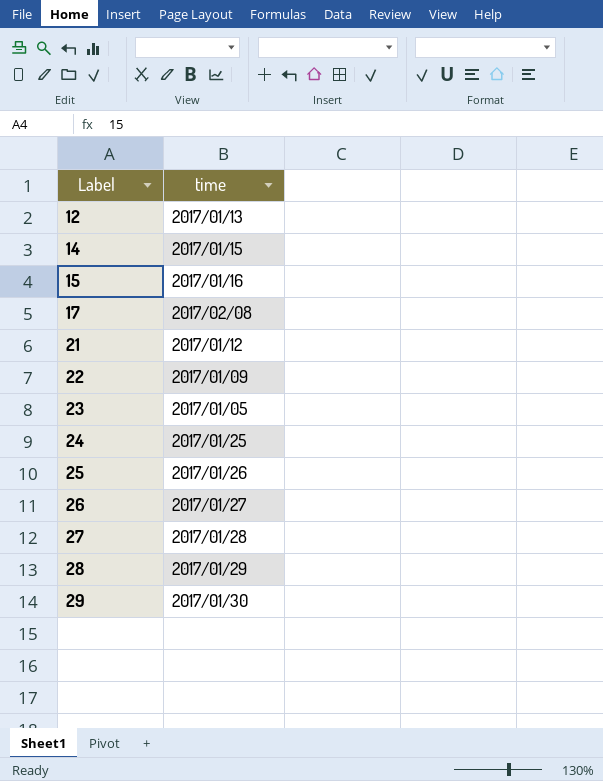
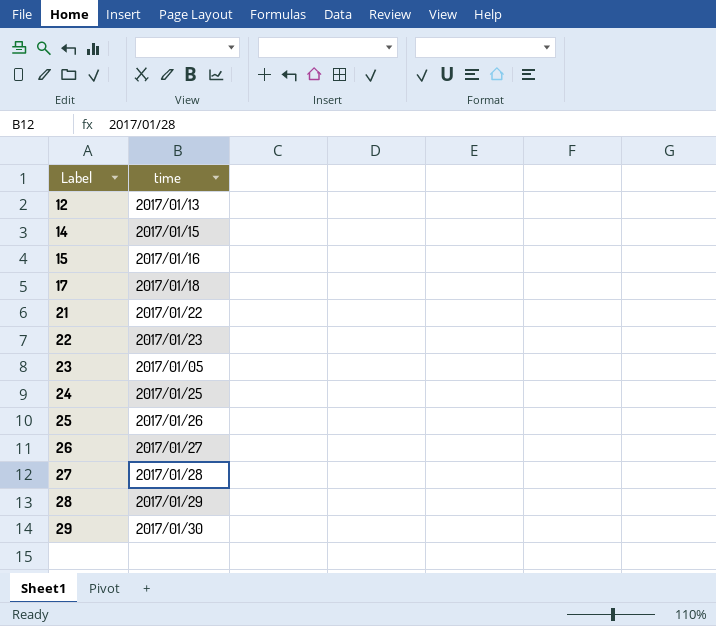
17 | time: 2017/02/08 -> 2017/01/18
21 | time: 2017/01/12 -> 2017/01/22
22 | time: 2017/01/09 -> 2017/01/23

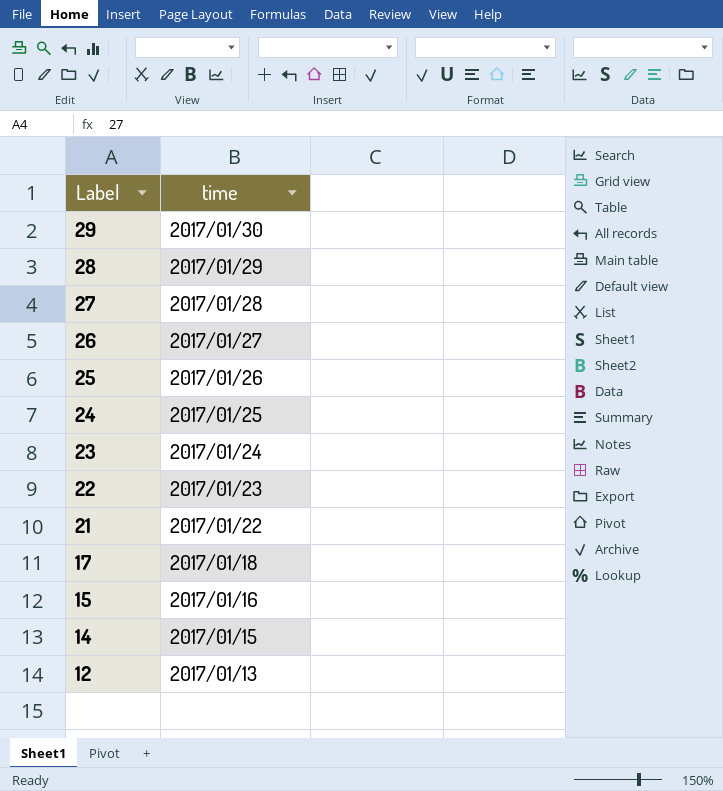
row order: Label ascending -> Label descending
23 | time: 2017/01/05 -> 2017/01/24

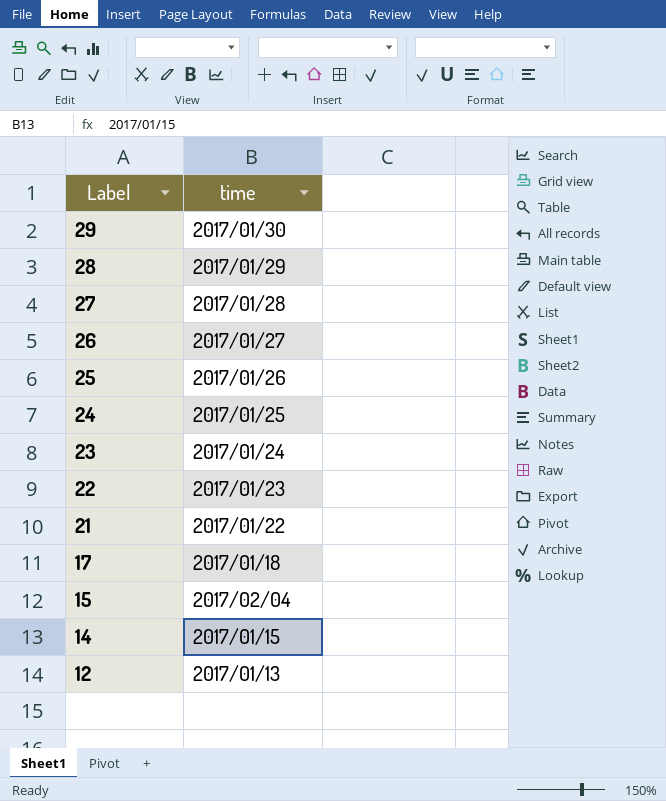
15 | time: 2017/01/16 -> 2017/02/04

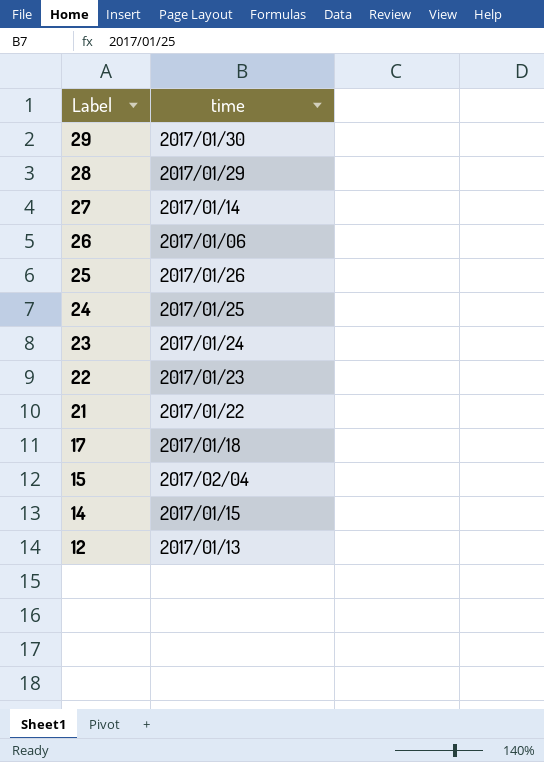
27 | time: 2017/01/28 -> 2017/01/14
26 | time: 2017/01/27 -> 2017/01/06

